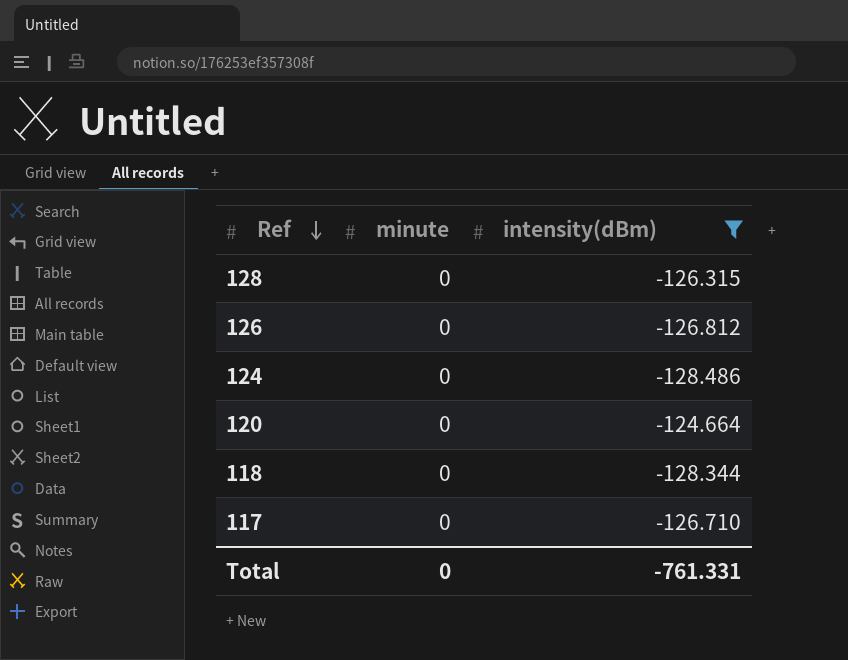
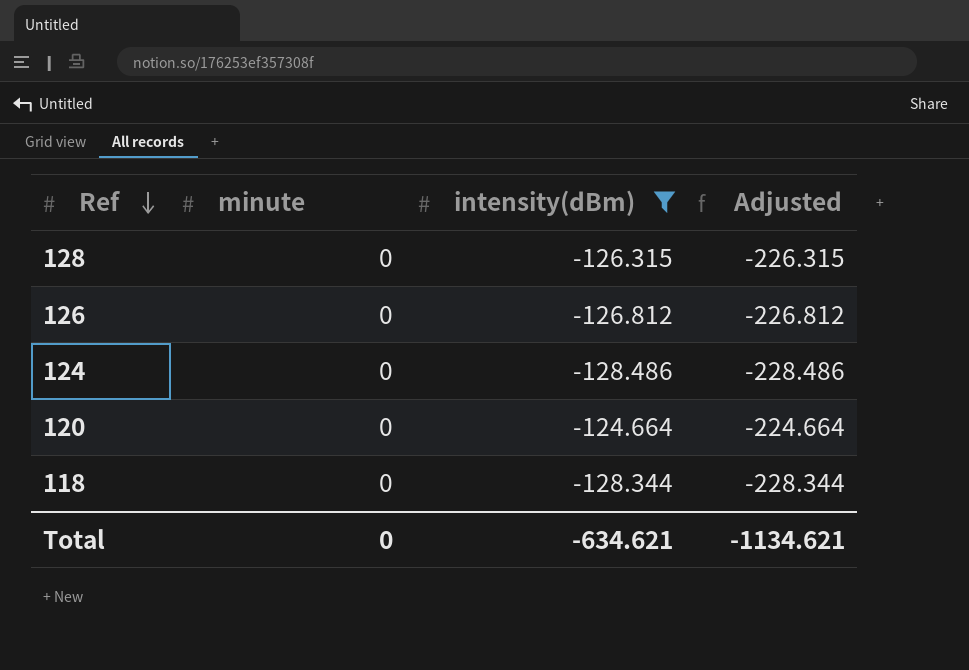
column Adjusted | formula: none -> [intensity(dBm)] - 100
row 117: 0 | -126.710 -> none
Total | intensity(dBm): -761.331 -> -634.621

